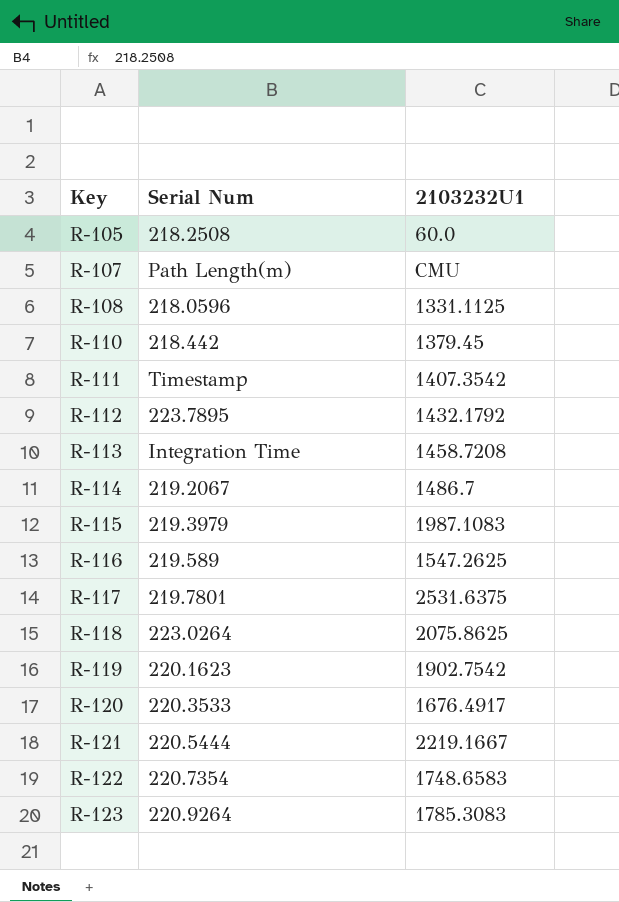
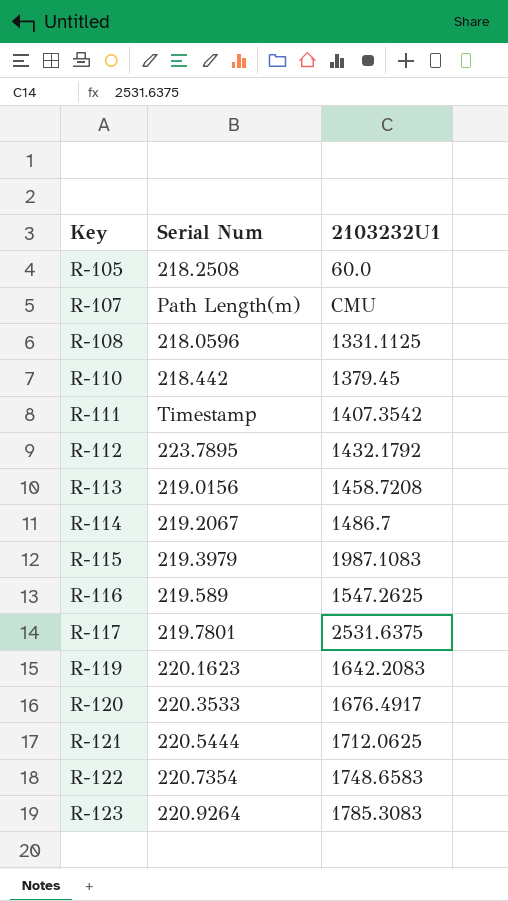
row R-118: 223.0264 | 2075.8625 -> none
R-113 | Serial Num: Integration Time -> 219.0156
R-119 | 2103232U1: 1902.7542 -> 1642.2083
R-121 | 2103232U1: 2219.1667 -> 1712.0625

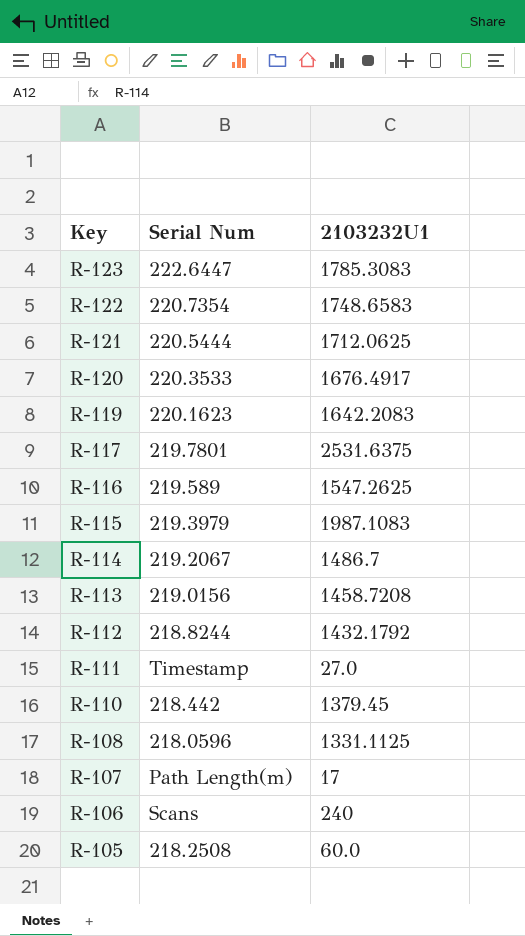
row order: Key ascending -> Key descending
R-123 | Serial Num: 220.9264 -> 222.6447
R-112 | Serial Num: 223.7895 -> 218.8244
R-111 | 2103232U1: 1407.3542 -> 27.0
R-107 | 2103232U1: CMU -> 17
row R-106: none -> Scans | 240

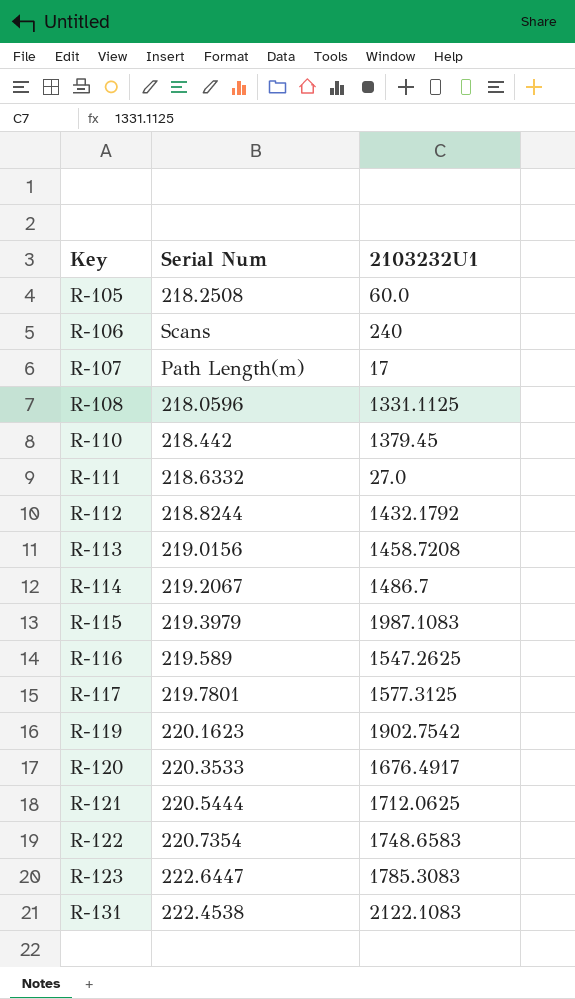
row order: Key descending -> Key ascending
R-111 | Serial Num: Timestamp -> 218.6332
R-117 | 2103232U1: 2531.6375 -> 1577.3125
R-119 | 2103232U1: 1642.2083 -> 1902.7542
row R-131: none -> 222.4538 | 2122.1083

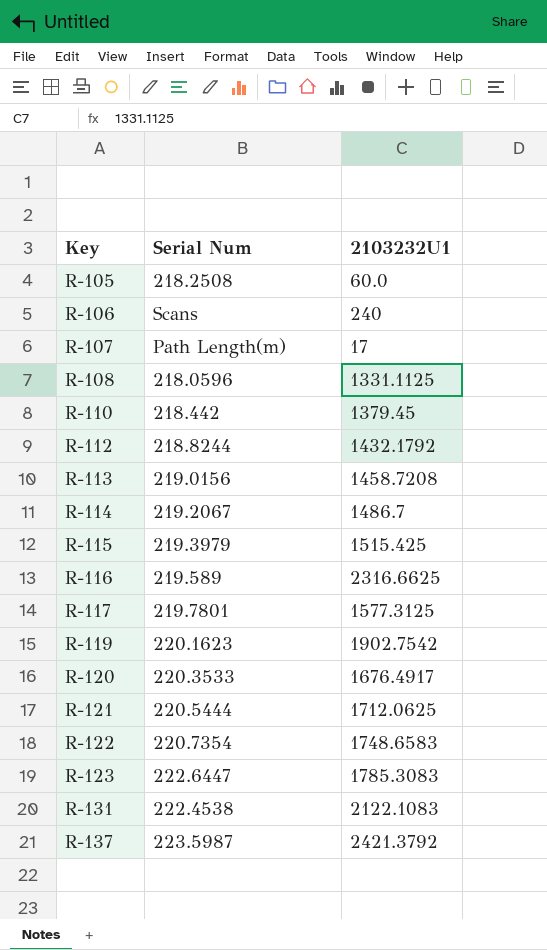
row R-111: 218.6332 | 27.0 -> none
R-115 | 2103232U1: 1987.1083 -> 1515.425
R-116 | 2103232U1: 1547.2625 -> 2316.6625
row R-137: none -> 223.5987 | 2421.3792

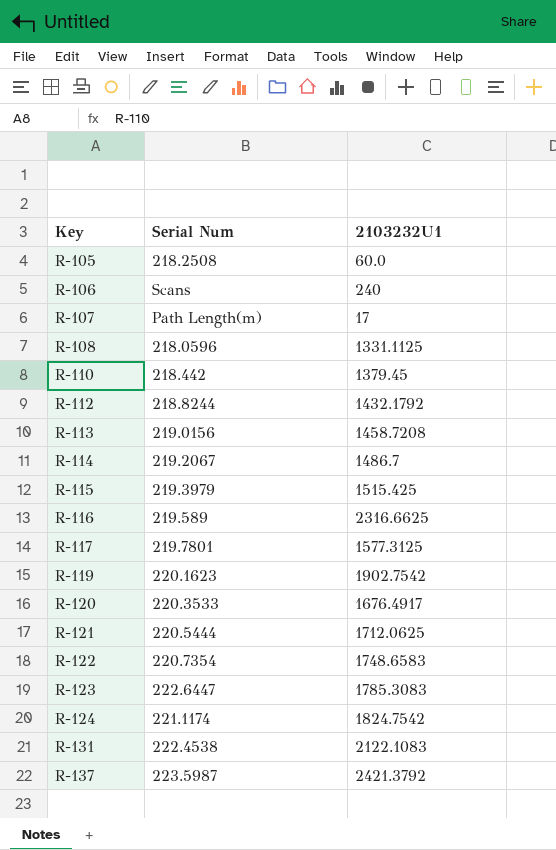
row R-124: none -> 221.1174 | 1824.7542

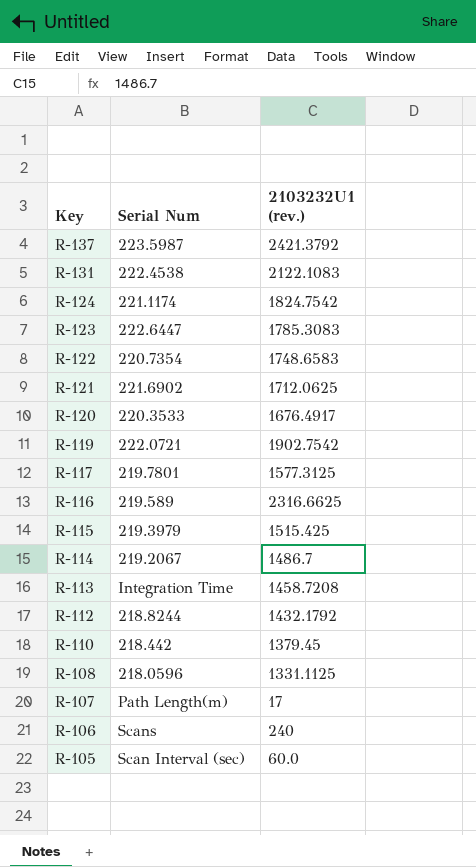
row order: Key ascending -> Key descending
column name: 2103232U1 -> 2103232U1 (rev.)
R-121 | Serial Num: 220.5444 -> 221.6902
R-119 | Serial Num: 220.1623 -> 222.0721
R-113 | Serial Num: 219.0156 -> Integration Time
R-105 | Serial Num: 218.2508 -> Scan Interval (sec)

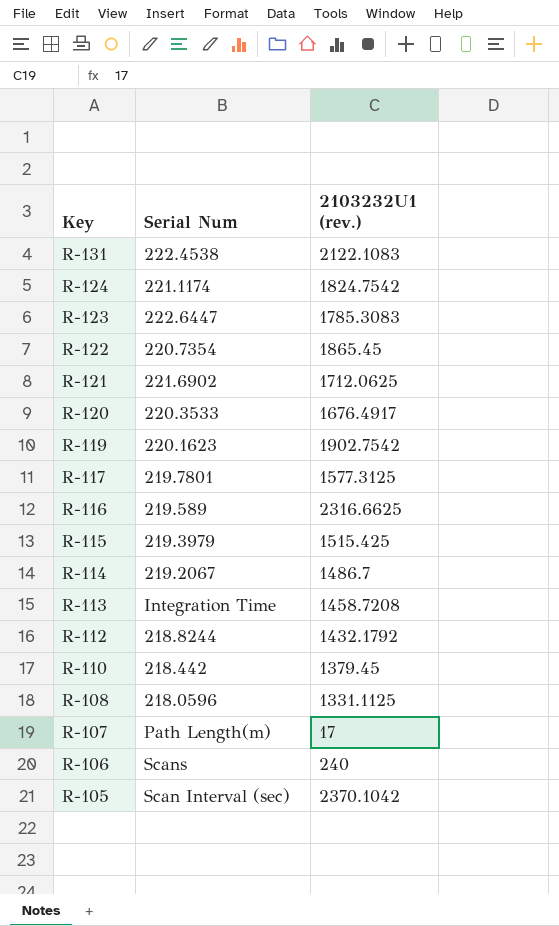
row R-137: 223.5987 | 2421.3792 -> none
R-122 | 2103232U1 (rev.): 1748.6583 -> 1865.45
R-119 | Serial Num: 222.0721 -> 220.1623
R-105 | 2103232U1 (rev.): 60.0 -> 2370.1042

